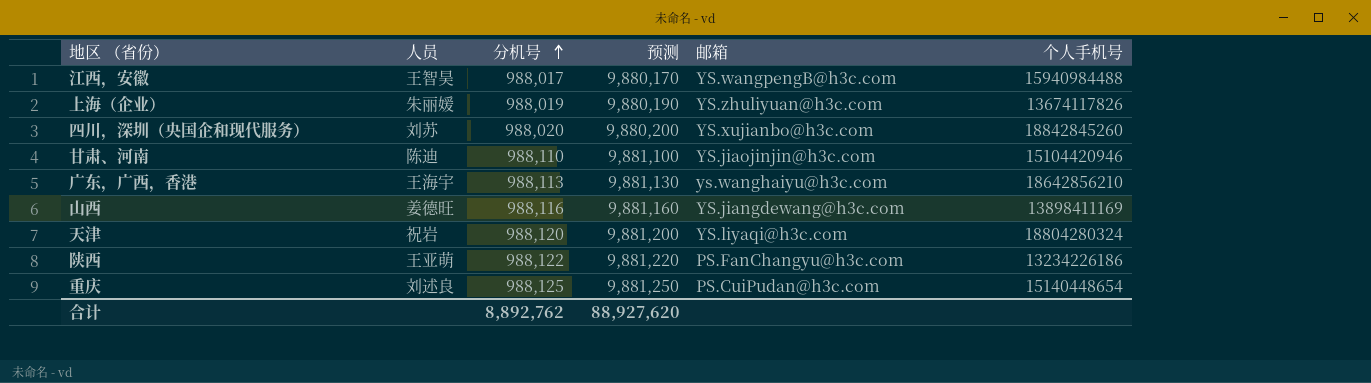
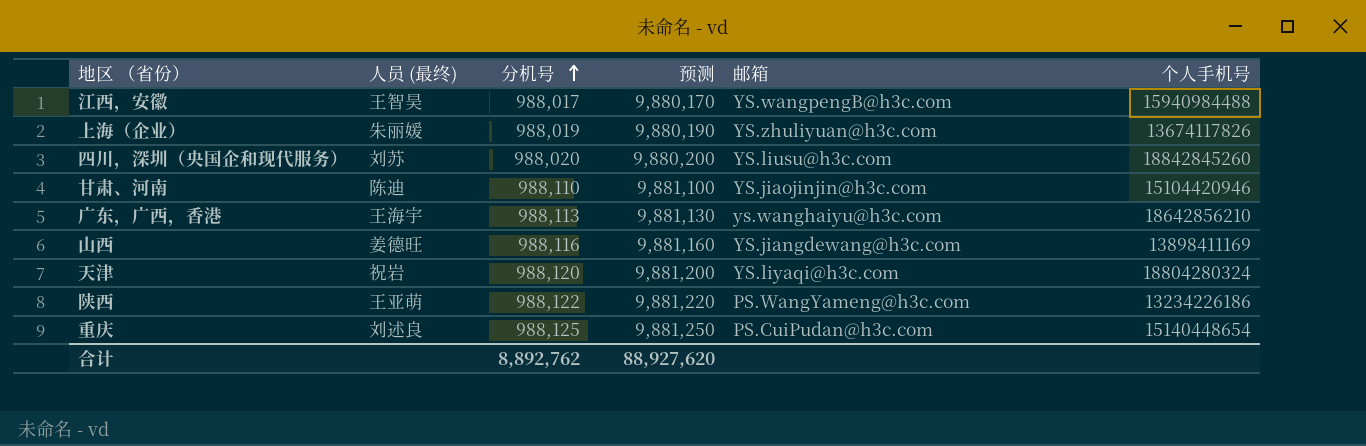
column name: 人员 -> 人员 (最终)
四川，深圳（央国企和现代服务） | 邮箱: YS.xujianbo@h3c.com -> YS.liusu@h3c.com
陕西 | 邮箱: PS.FanChangyu@h3c.com -> PS.WangYameng@h3c.com

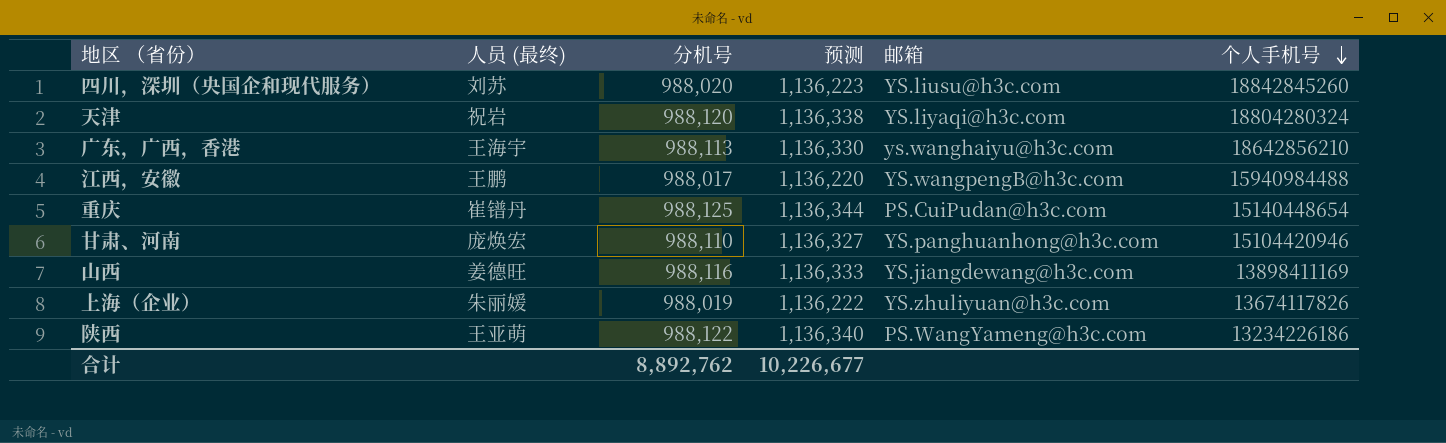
row order: 分机号 ascending -> 个人手机号 descending
column 预测 | formula: [分机号] * 10 -> [分机号] * 1.15
江西，安徽 | 人员 (最终): 王智昊 -> 王鹏
重庆 | 人员 (最终): 刘述良 -> 崔镨丹
甘肃、河南 | 人员 (最终): 陈迪 -> 庞焕宏
甘肃、河南 | 邮箱: YS.jiaojinjin@h3c.com -> YS.panghuanhong@h3c.com
合计 | 预测: 88,927,620 -> 10,226,677

